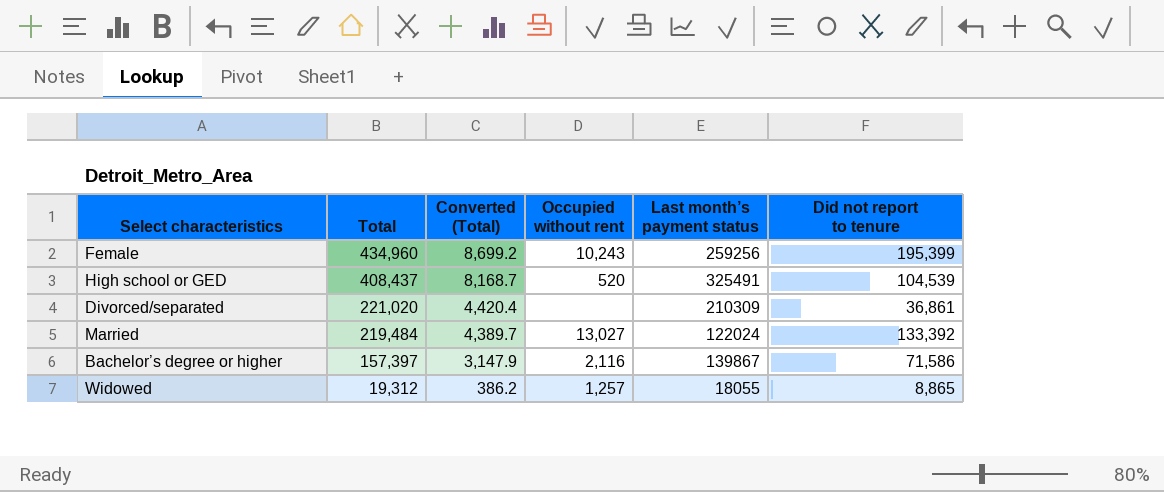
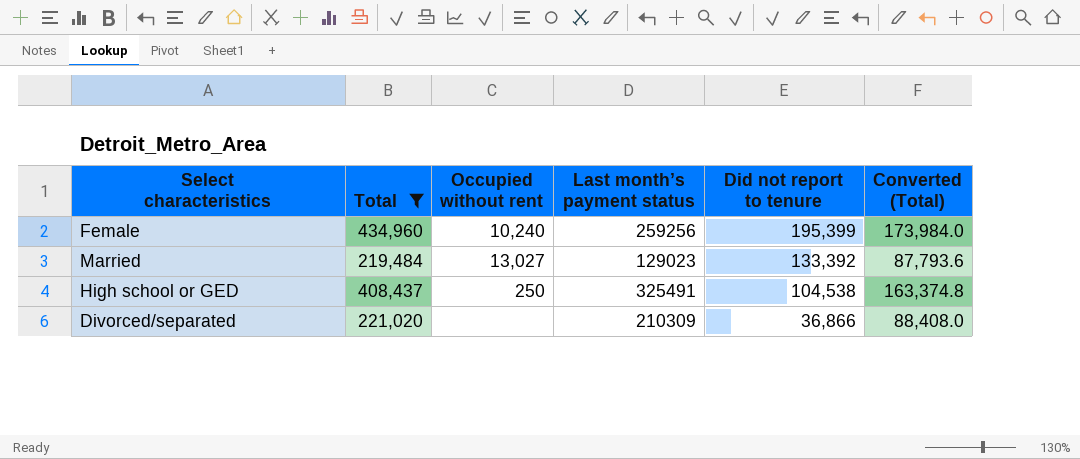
filter: none -> Total >= 219,484
row order: Total descending -> Did not report to tenure descending
column Converted (Total) | formula: [Total] * 0.02 -> [Total] * 0.4
column Converted (Total) | position: 3 -> 6
Female | Occupied without rent: 10,243 -> 10,240
Married | Last month’s payment status: 122024 -> 129023
High school or GED | Occupied without rent: 520 -> 250
High school or GED | Did not report to tenure: 104,539 -> 104,538
Divorced/separated | Did not report to tenure: 36,861 -> 36,866

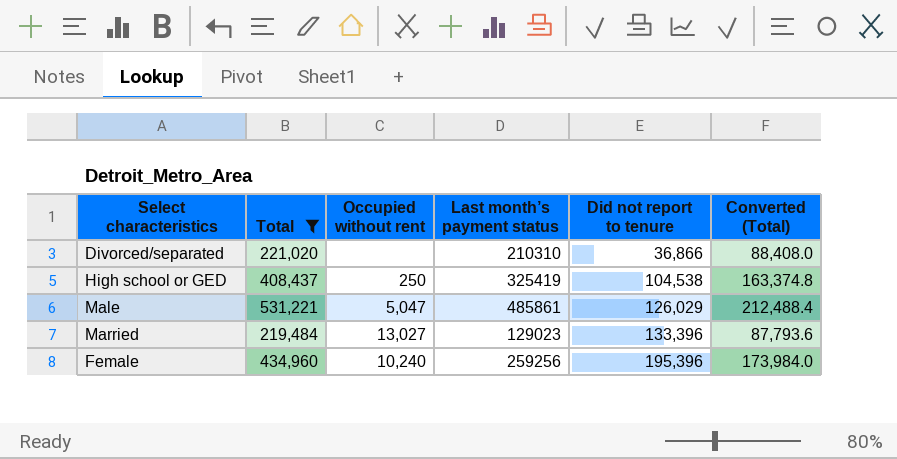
row order: Did not report to tenure descending -> Did not report to tenure ascending
Divorced/separated | Last month’s payment status: 210309 -> 210310
High school or GED | Last month’s payment status: 325491 -> 325419
row Male: none -> 531,221 | 5,047 | 485861 | 126,029 | 212,488.4
Married | Did not report to tenure: 133,392 -> 133,396
Female | Did not report to tenure: 195,399 -> 195,396

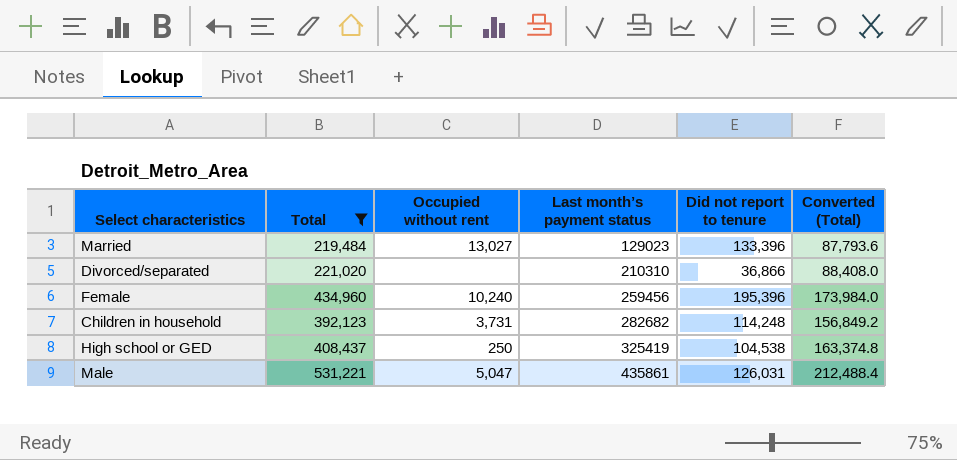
row order: Did not report to tenure ascending -> Last month’s payment status ascending
Female | Last month’s payment status: 259256 -> 259456
row Children in household: none -> 392,123 | 3,731 | 282682 | 114,248 | 156,849.2
Male | Last month’s payment status: 485861 -> 435861
Male | Did not report to tenure: 126,029 -> 126,031

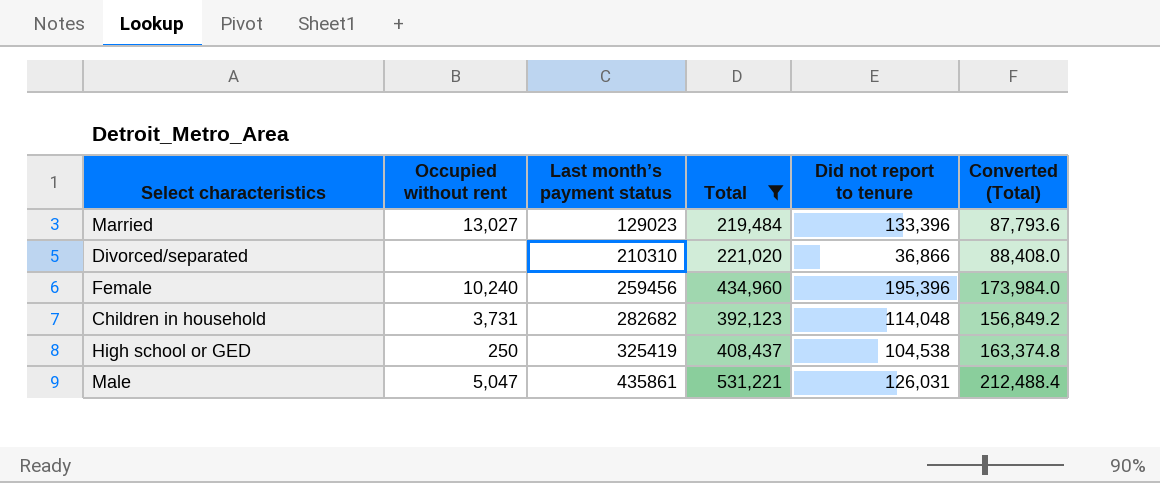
column Total | position: 2 -> 4
Children in household | Did not report to tenure: 114,248 -> 114,048

